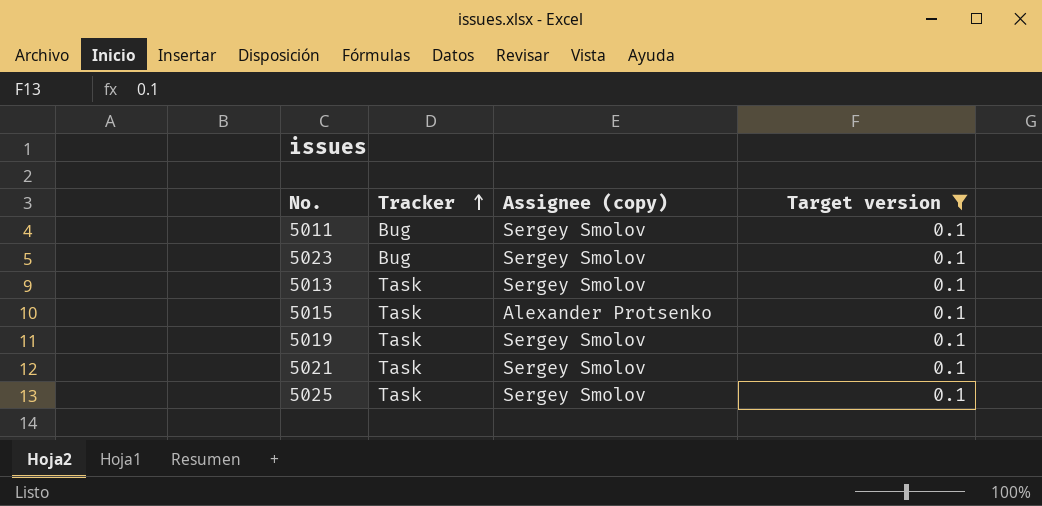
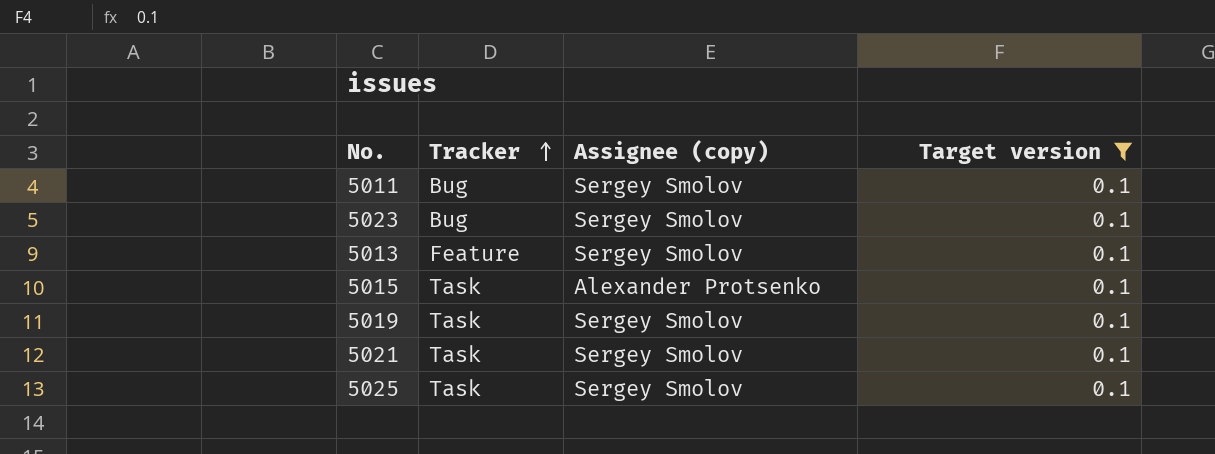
5013 | Tracker: Task -> Feature

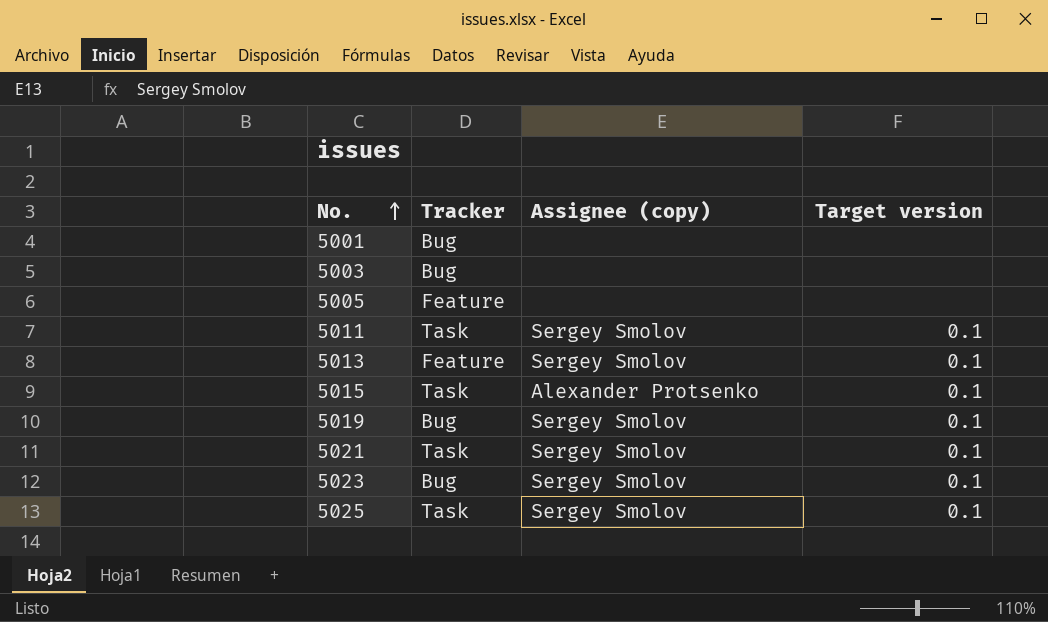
filter: Target version = 0.1 -> none
row order: Tracker ascending -> No. ascending
5011 | Tracker: Bug -> Task
5019 | Tracker: Task -> Bug

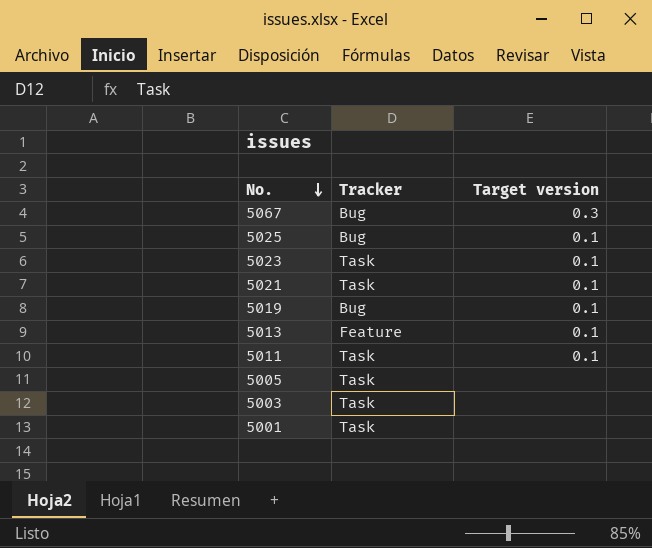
row order: No. ascending -> No. descending
column Assignee (copy) | position: 3 -> none
row 5015: Task | Alexander Protsenko | 0.1 -> none
row 5067: none -> Bug | 0.3
5025 | Tracker: Task -> Bug
5023 | Tracker: Bug -> Task
5005 | Tracker: Feature -> Task
5003 | Tracker: Bug -> Task
5001 | Tracker: Bug -> Task

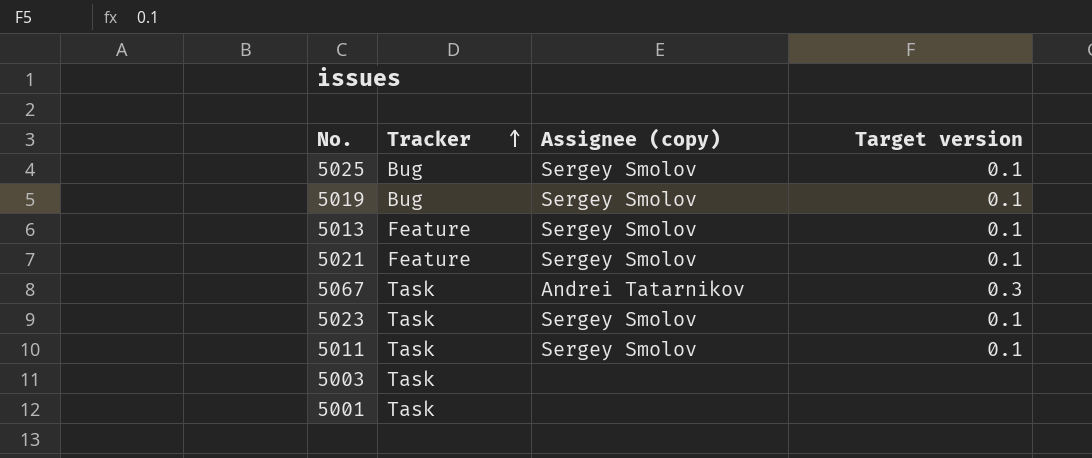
row order: No. descending -> Tracker ascending
column Assignee (copy) | position: none -> 3
row 5005: Task | none -> none
5021 | Tracker: Task -> Feature
5067 | Tracker: Bug -> Task

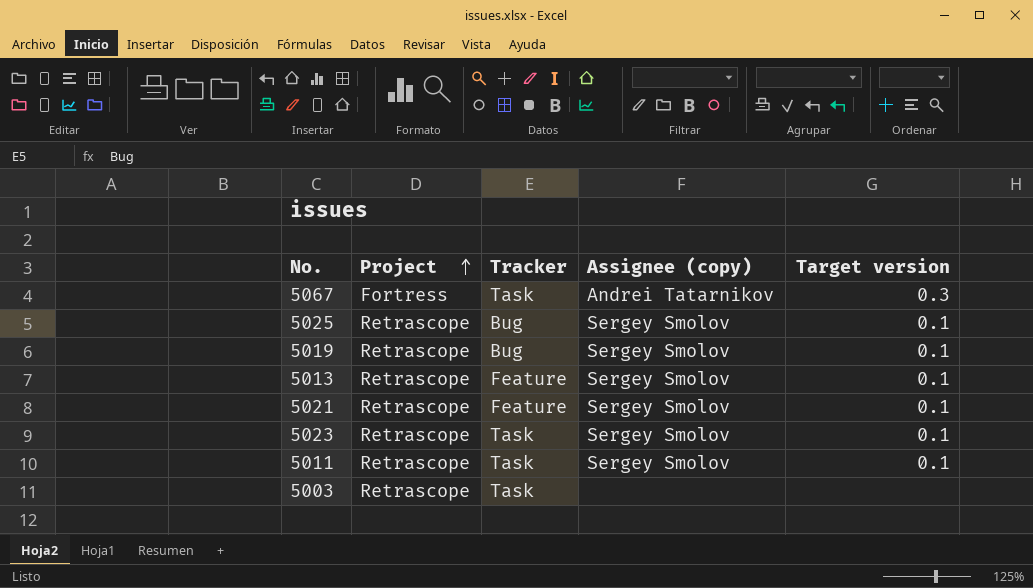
row order: Tracker ascending -> Project ascending
column Project | position: none -> 2
row 5001: Task | none | none -> none

